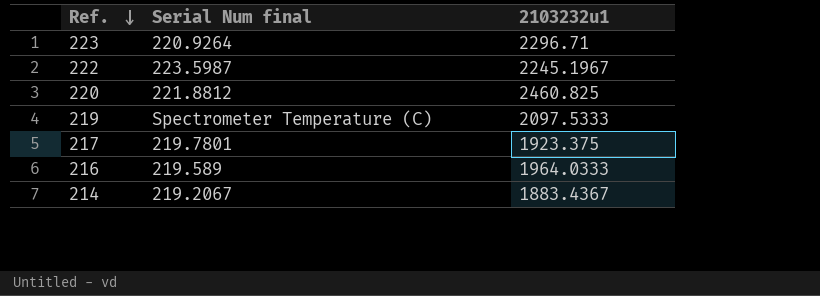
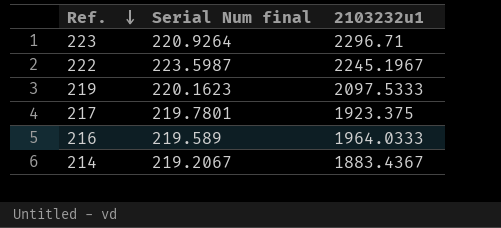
row 220: 221.8812 | 2460.825 -> none
219 | Serial Num final: Spectrometer Temperature (C) -> 220.1623

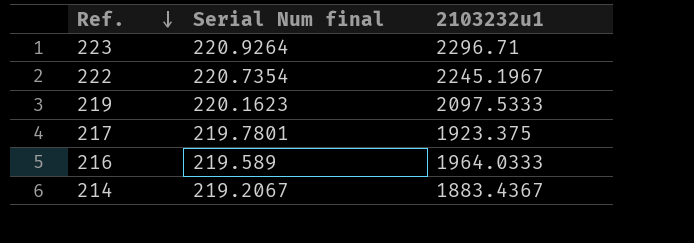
222 | Serial Num final: 223.5987 -> 220.7354

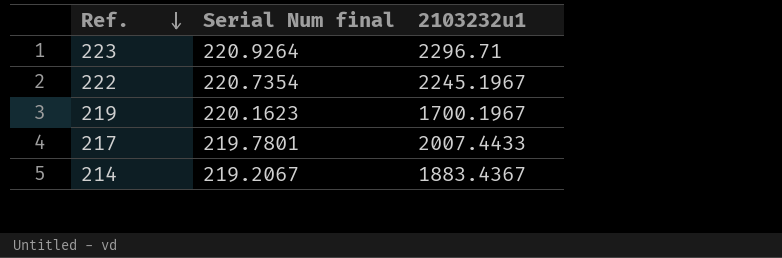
row 216: 219.589 | 1964.0333 -> none
219 | 2103232u1: 2097.5333 -> 1700.1967
217 | 2103232u1: 1923.375 -> 2007.4433

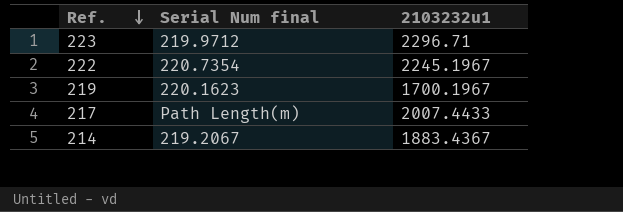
223 | Serial Num final: 220.9264 -> 219.9712
217 | Serial Num final: 219.7801 -> Path Length(m)

